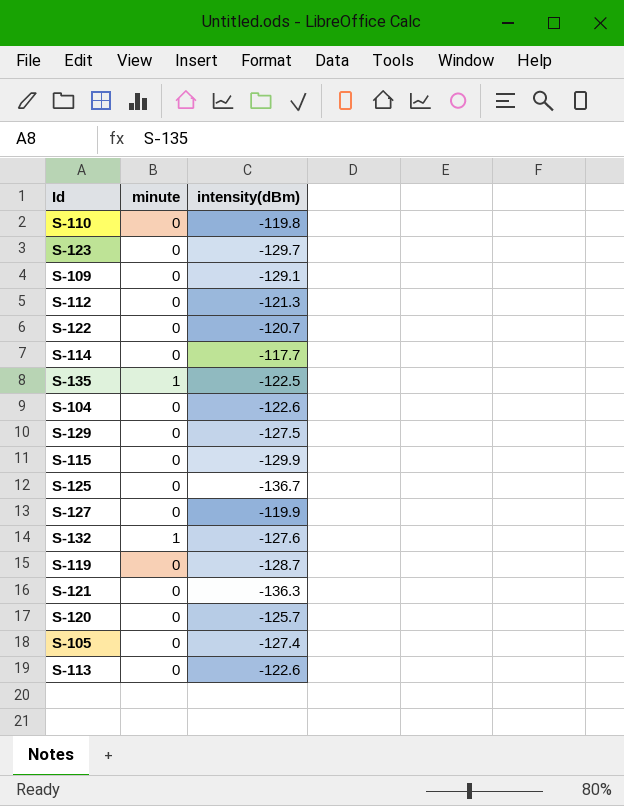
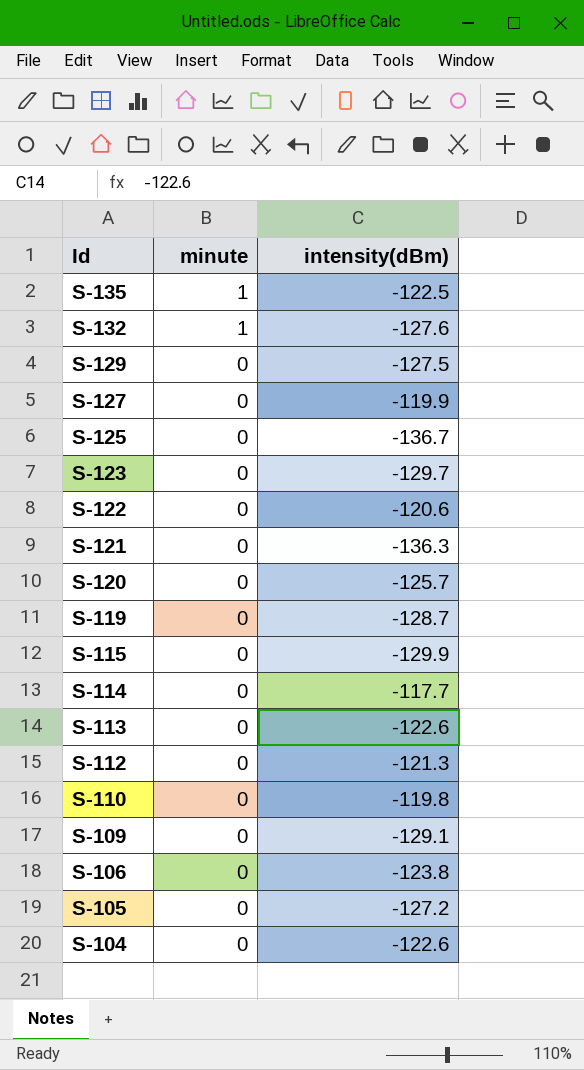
row order: none -> Id descending
S-122 | intensity(dBm): -120.7 -> -120.6
row S-106: none -> 0 | -123.8
S-105 | intensity(dBm): -127.4 -> -127.2

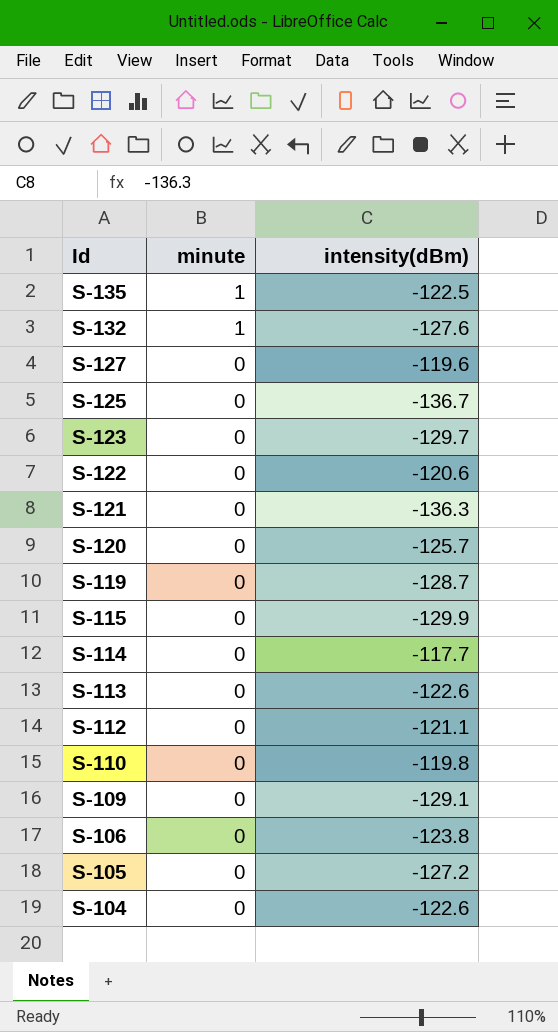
row S-129: 0 | -127.5 -> none
S-127 | intensity(dBm): -119.9 -> -119.6
S-112 | intensity(dBm): -121.3 -> -121.1

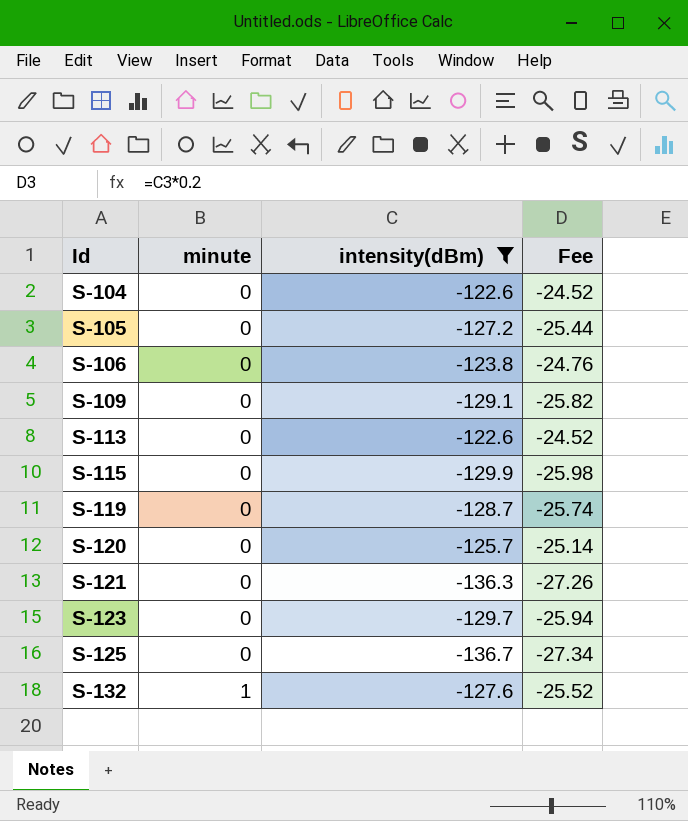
filter: none -> intensity(dBm) <= -122.6
row order: Id descending -> Id ascending
column Fee | formula: none -> [intensity(dBm)] * 0.2

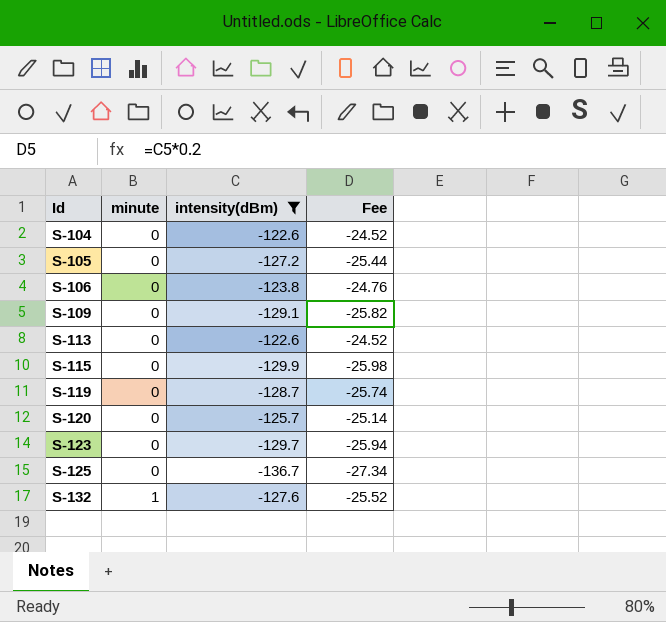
row S-121: 0 | -136.3 | -27.26 -> none

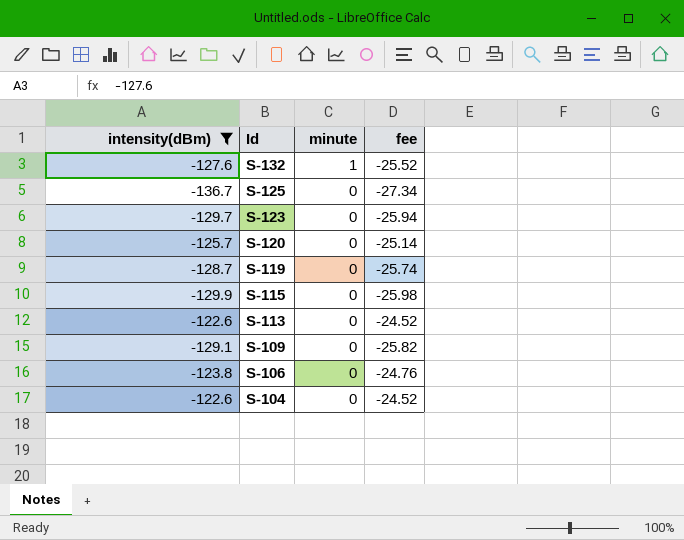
row order: Id ascending -> Id descending
column intensity(dBm) | position: 3 -> 1
column name: Fee -> fee
row S-105: 0 | -127.2 | -25.44 -> none

